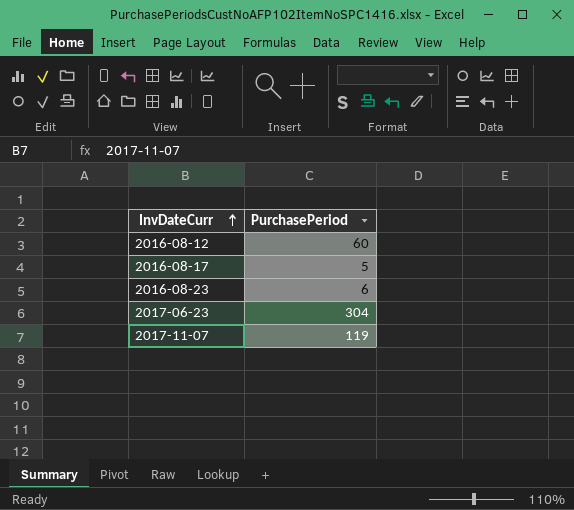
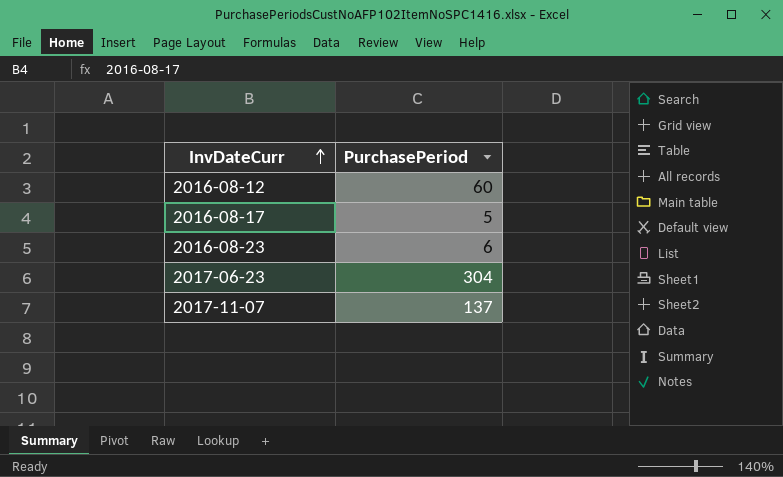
2017-11-07 | PurchasePeriod: 119 -> 137

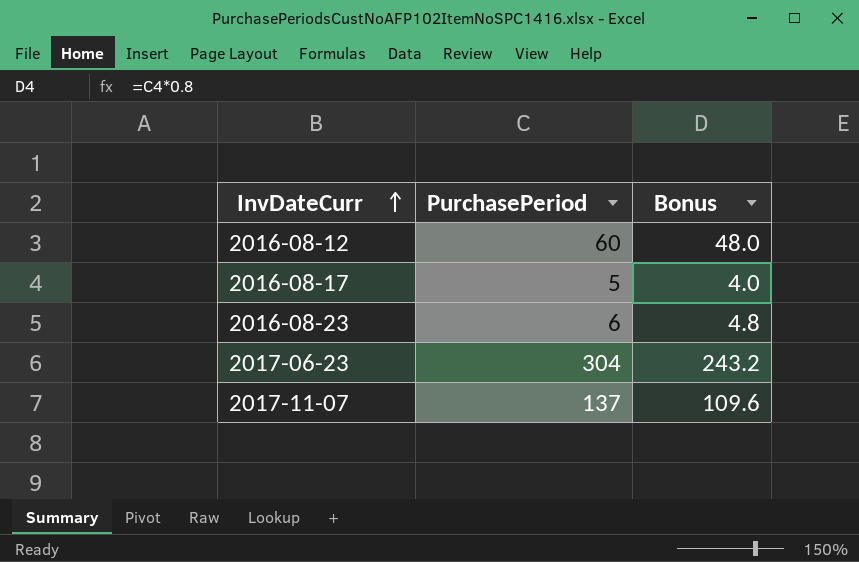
column Bonus | formula: none -> [PurchasePeriod] * 0.8

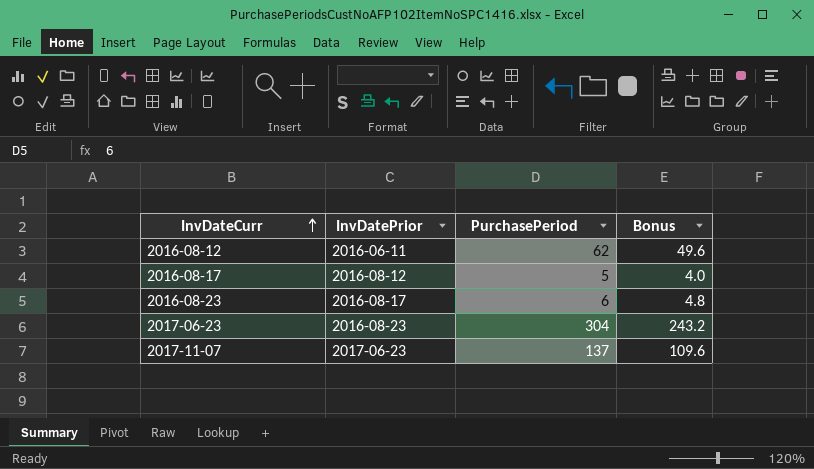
column InvDatePrior | position: none -> 2
2016-08-12 | PurchasePeriod: 60 -> 62
2016-08-12 | Bonus: 48.0 -> 49.6

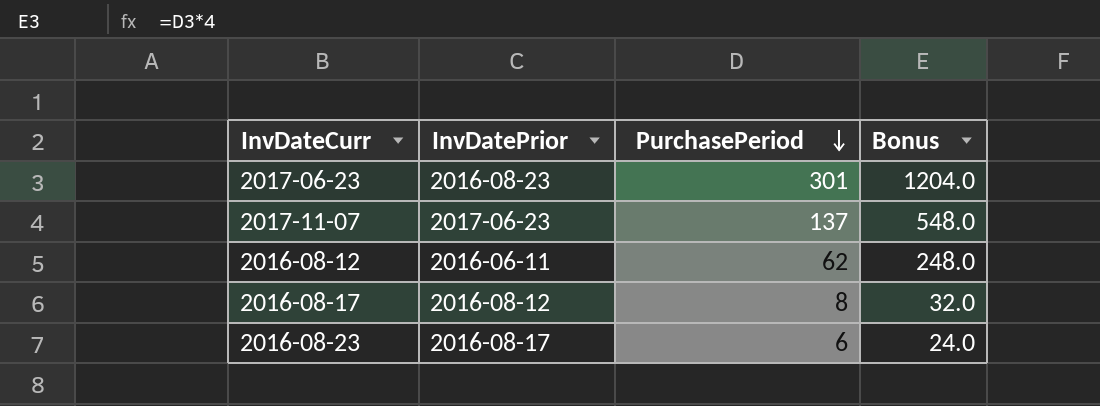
row order: InvDateCurr ascending -> PurchasePeriod descending
column Bonus | formula: [PurchasePeriod] * 0.8 -> [PurchasePeriod] * 4
2017-06-23 | PurchasePeriod: 304 -> 301
2016-08-17 | PurchasePeriod: 5 -> 8

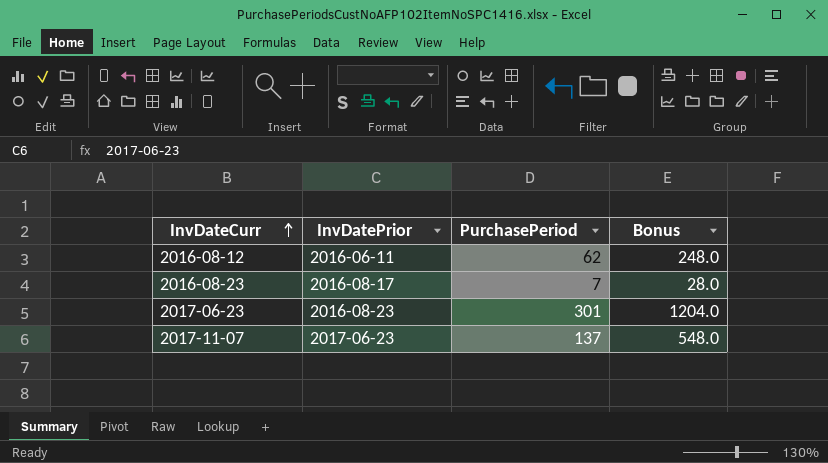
row order: PurchasePeriod descending -> InvDateCurr ascending
row 2016-08-17: 2016-08-12 | 8 | 32.0 -> none
2016-08-23 | PurchasePeriod: 6 -> 7
2016-08-23 | Bonus: 24.0 -> 28.0

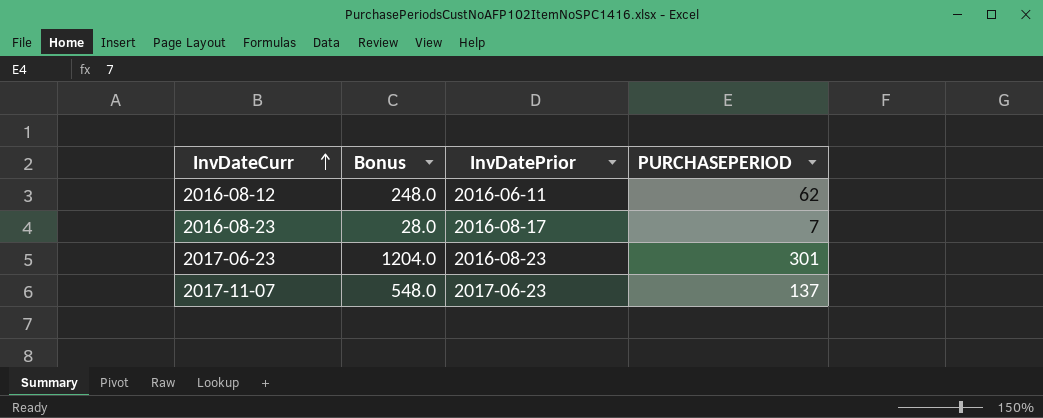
column Bonus | position: 4 -> 2
column name: PurchasePeriod -> PURCHASEPERIOD

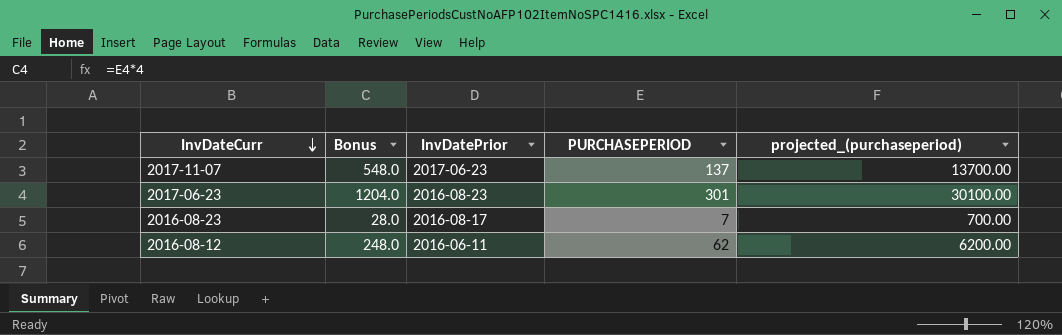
row order: InvDateCurr ascending -> InvDateCurr descending
column projected_(purchaseperiod) | formula: none -> [PURCHASEPERIOD] * 100

